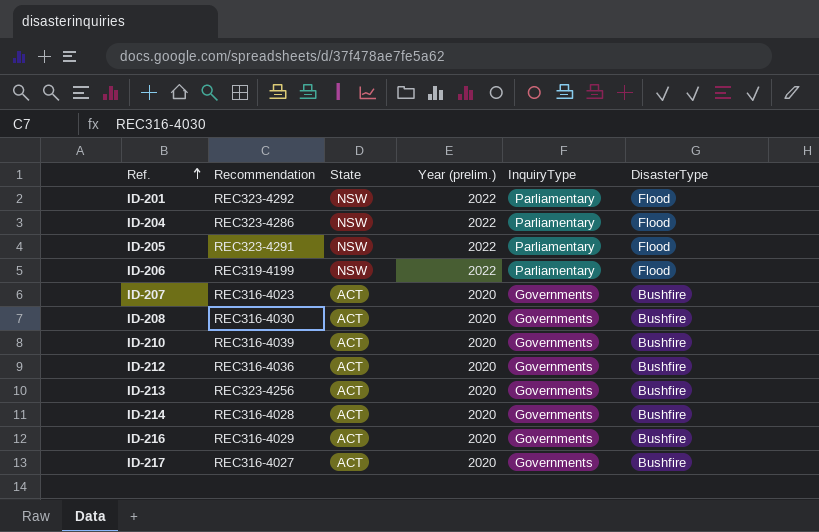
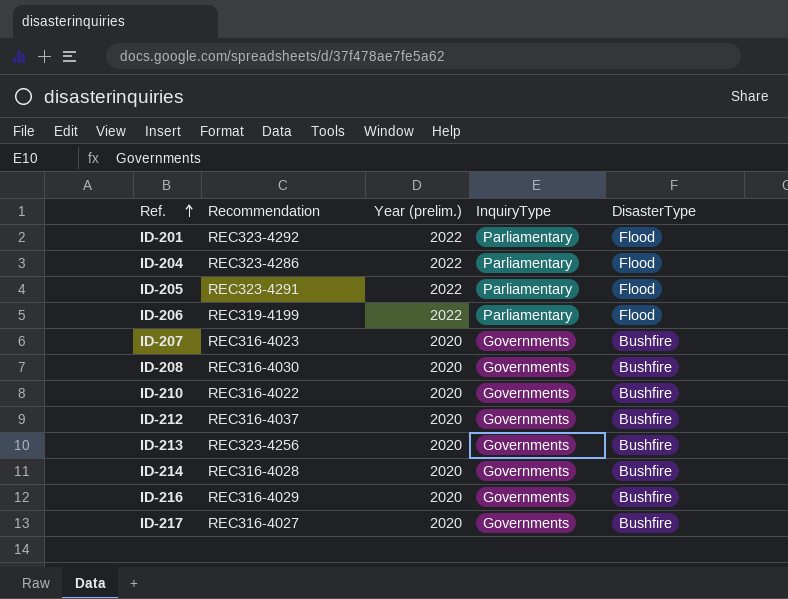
column State | position: 3 -> none
ID-210 | Recommendation: REC316-4039 -> REC316-4022
ID-212 | Recommendation: REC316-4036 -> REC316-4037

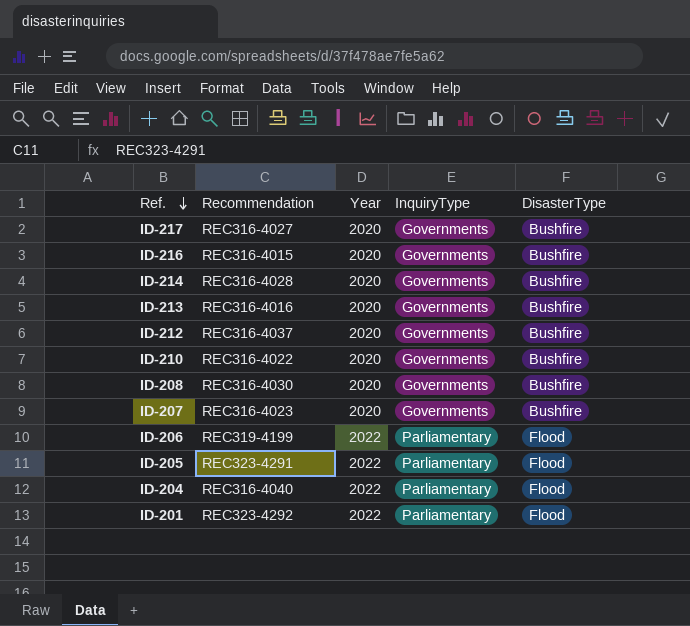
row order: Ref. ascending -> Ref. descending
column name: Year (prelim.) -> Year
ID-216 | Recommendation: REC316-4029 -> REC316-4015
ID-213 | Recommendation: REC323-4256 -> REC316-4016
ID-204 | Recommendation: REC323-4286 -> REC316-4040

